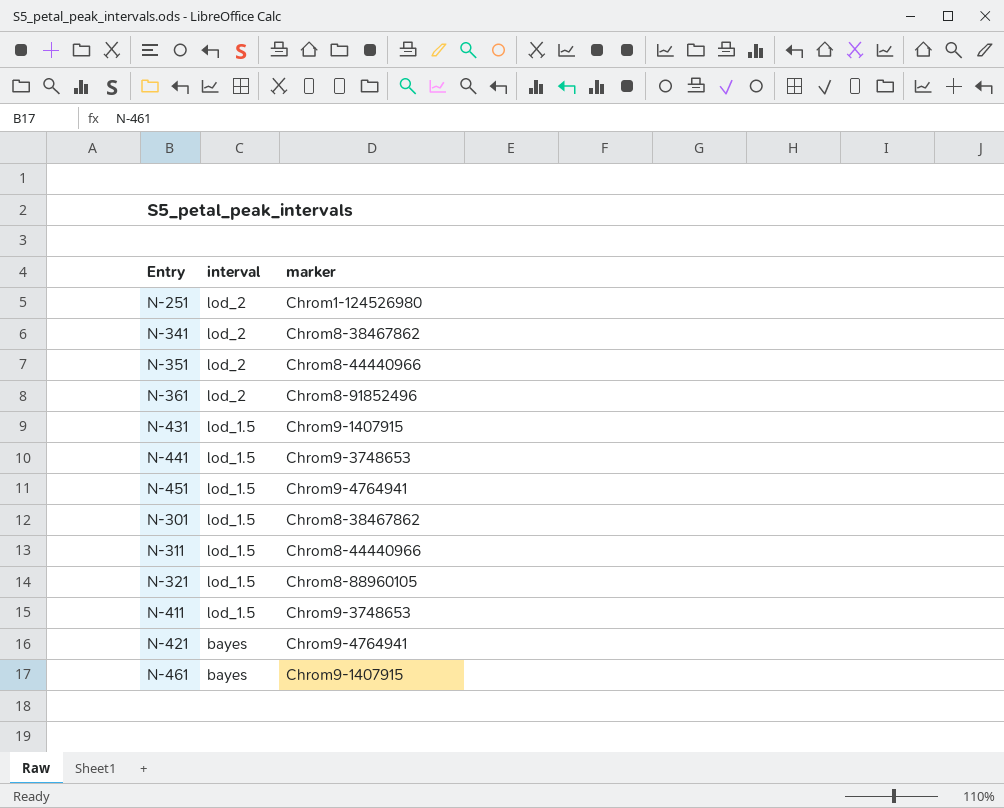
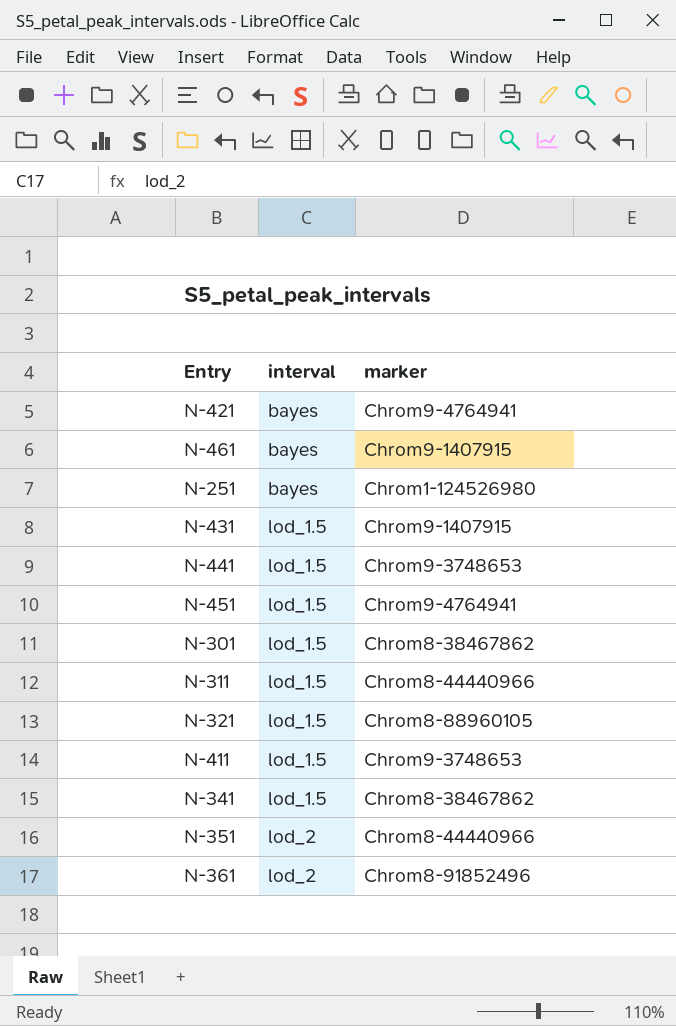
row order: interval descending -> interval ascending
N-251 | interval: lod_2 -> bayes
N-341 | interval: lod_2 -> lod_1.5

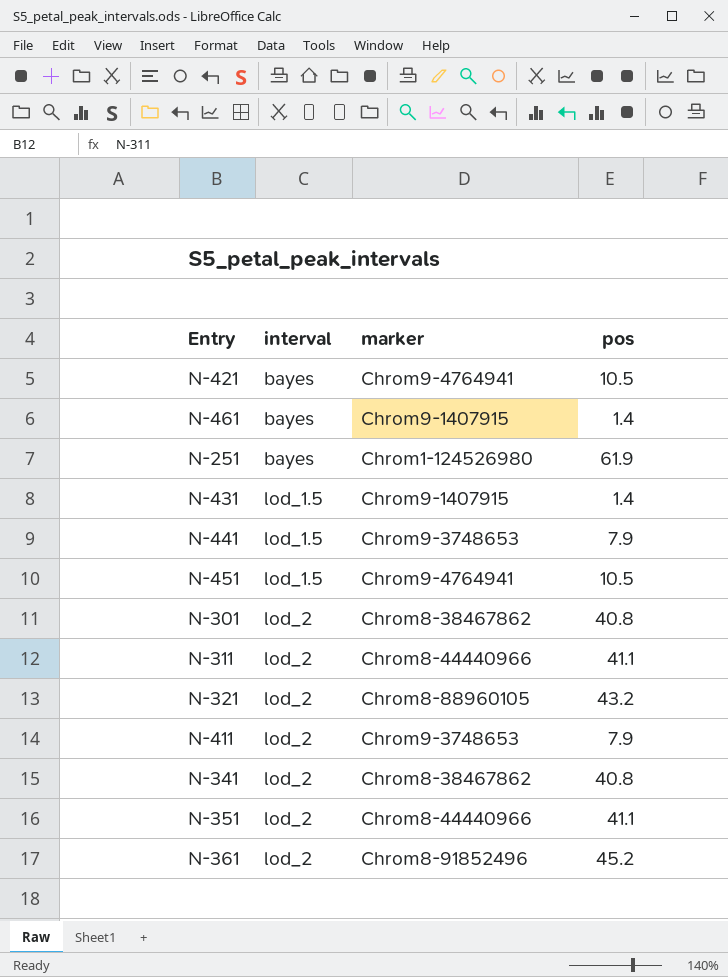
column pos | position: none -> 4
N-301 | interval: lod_1.5 -> lod_2
N-311 | interval: lod_1.5 -> lod_2
N-321 | interval: lod_1.5 -> lod_2
N-411 | interval: lod_1.5 -> lod_2
N-341 | interval: lod_1.5 -> lod_2

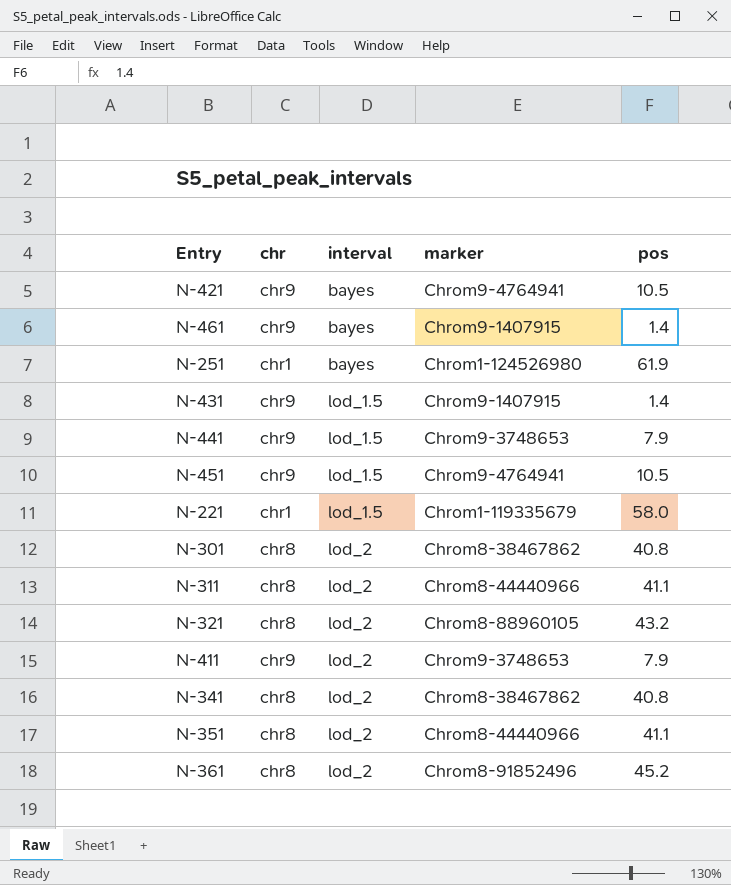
column chr | position: none -> 2
row N-221: none -> chr1 | lod_1.5 | Chrom1-119335679 | 58.0

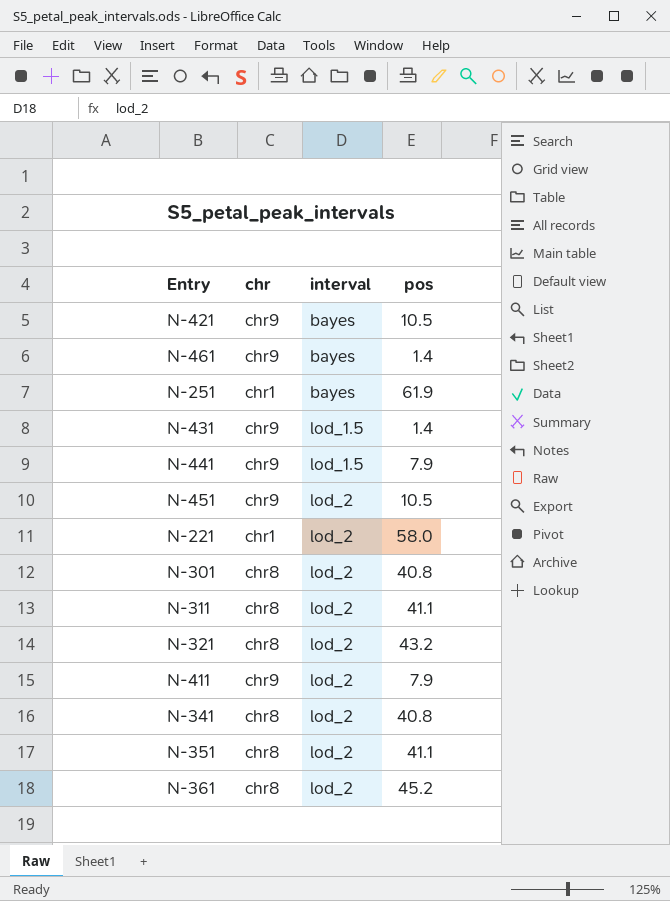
column marker | position: 4 -> none
N-451 | interval: lod_1.5 -> lod_2
N-221 | interval: lod_1.5 -> lod_2

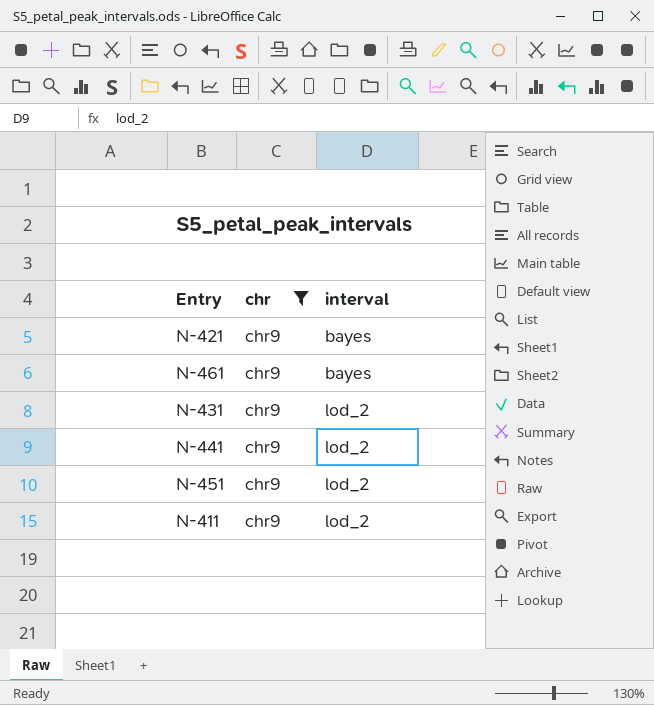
filter: none -> chr = chr9
column pos | position: 4 -> none
N-431 | interval: lod_1.5 -> lod_2
N-441 | interval: lod_1.5 -> lod_2

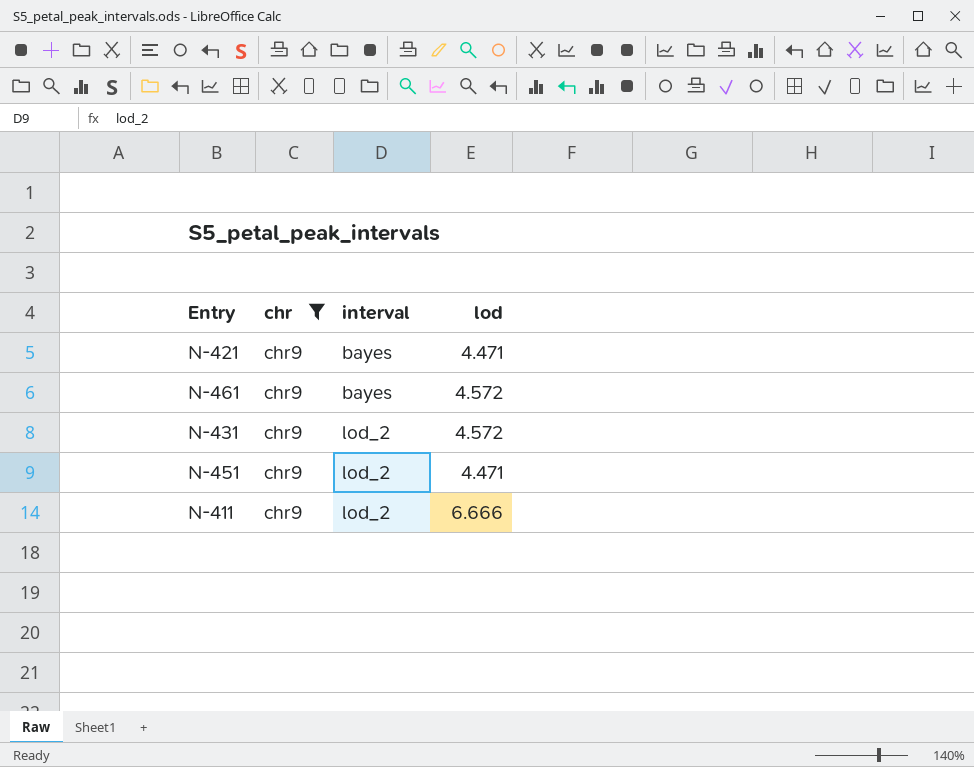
column lod | position: none -> 4
row N-441: chr9 | lod_2 -> none

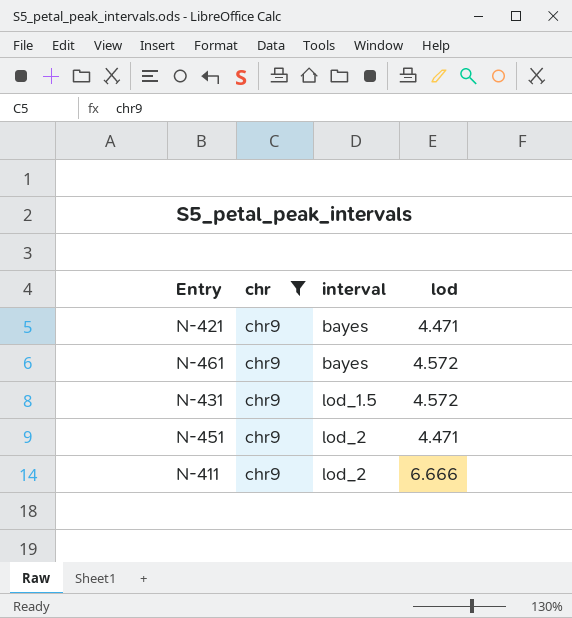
N-431 | interval: lod_2 -> lod_1.5

